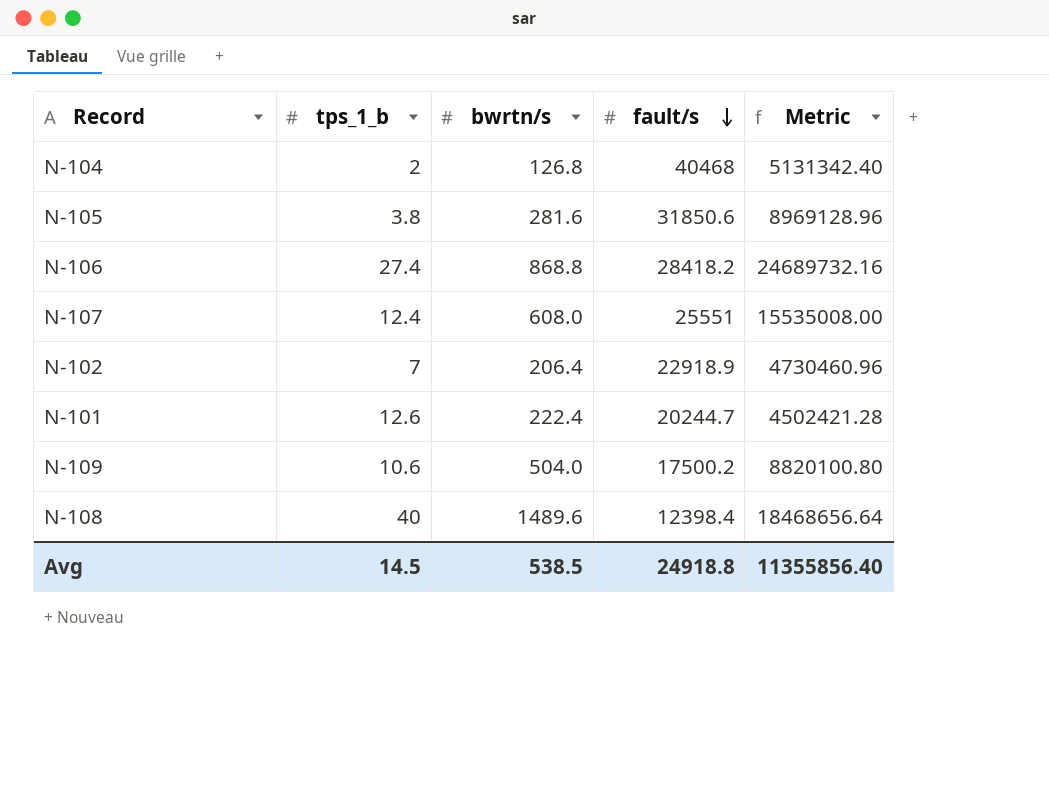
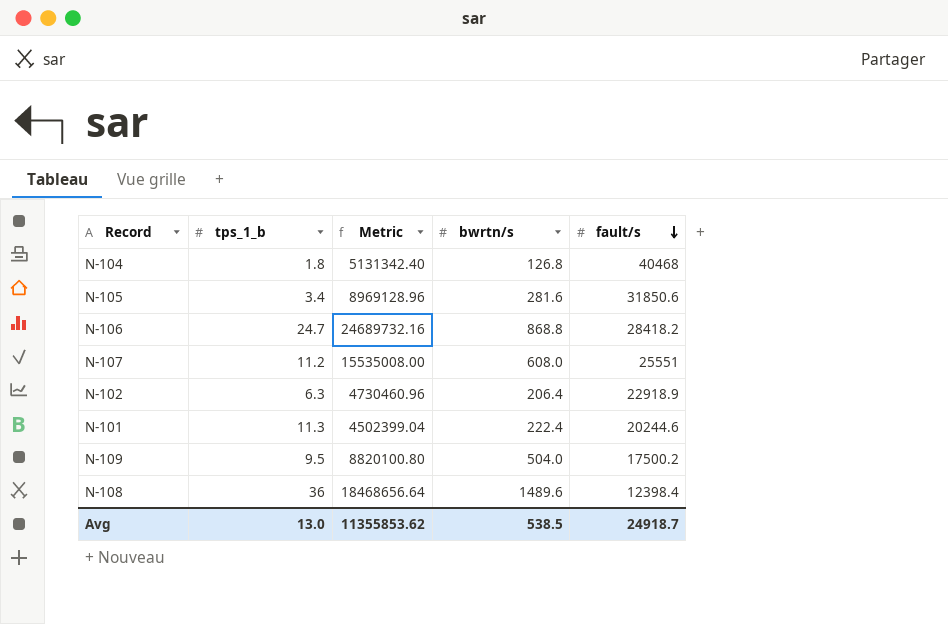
column Metric | position: 5 -> 3
N-104 | tps_1_b: 2 -> 1.8
N-105 | tps_1_b: 3.8 -> 3.4
N-106 | tps_1_b: 27.4 -> 24.7
N-107 | tps_1_b: 12.4 -> 11.2
N-102 | tps_1_b: 7 -> 6.3
N-101 | tps_1_b: 12.6 -> 11.3
N-101 | Metric: 4502421.28 -> 4502399.04
N-101 | fault/s: 20244.7 -> 20244.6
N-109 | tps_1_b: 10.6 -> 9.5
N-108 | tps_1_b: 40 -> 36
Avg | tps_1_b: 14.5 -> 13.0
Avg | Metric: 11355856.40 -> 11355853.62
Avg | fault/s: 24918.8 -> 24918.7

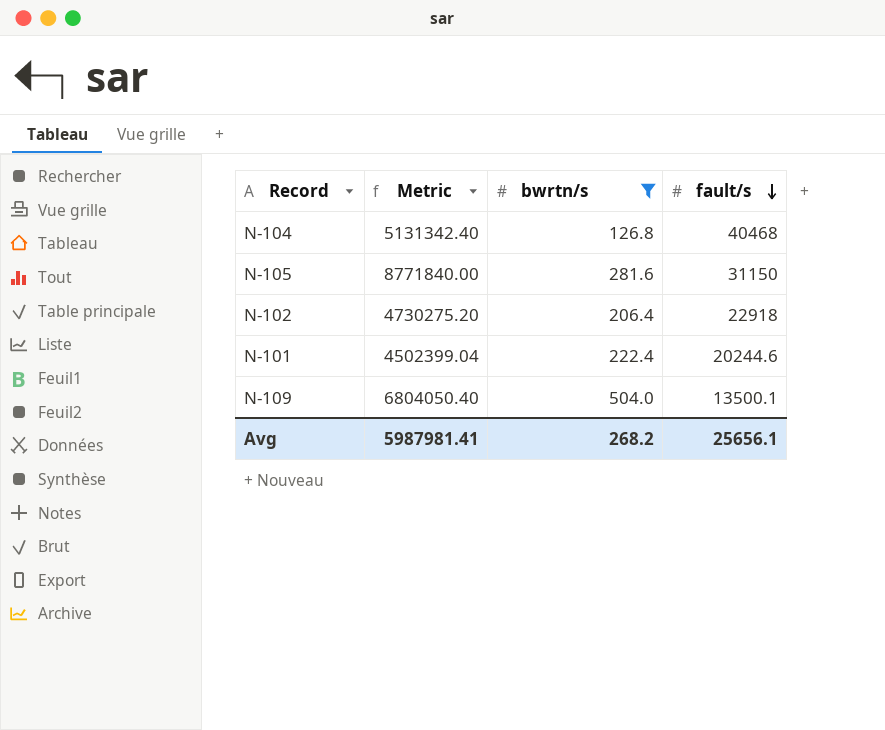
filter: none -> bwrtn/s <= 504.0
column tps_1_b | position: 2 -> none
N-105 | Metric: 8969128.96 -> 8771840.00
N-105 | fault/s: 31850.6 -> 31150
N-102 | Metric: 4730460.96 -> 4730275.20
N-102 | fault/s: 22918.9 -> 22918
N-109 | Metric: 8820100.80 -> 6804050.40
N-109 | fault/s: 17500.2 -> 13500.1
Avg | Metric: 11355853.62 -> 5987981.41
Avg | bwrtn/s: 538.5 -> 268.2
Avg | fault/s: 24918.7 -> 25656.1

